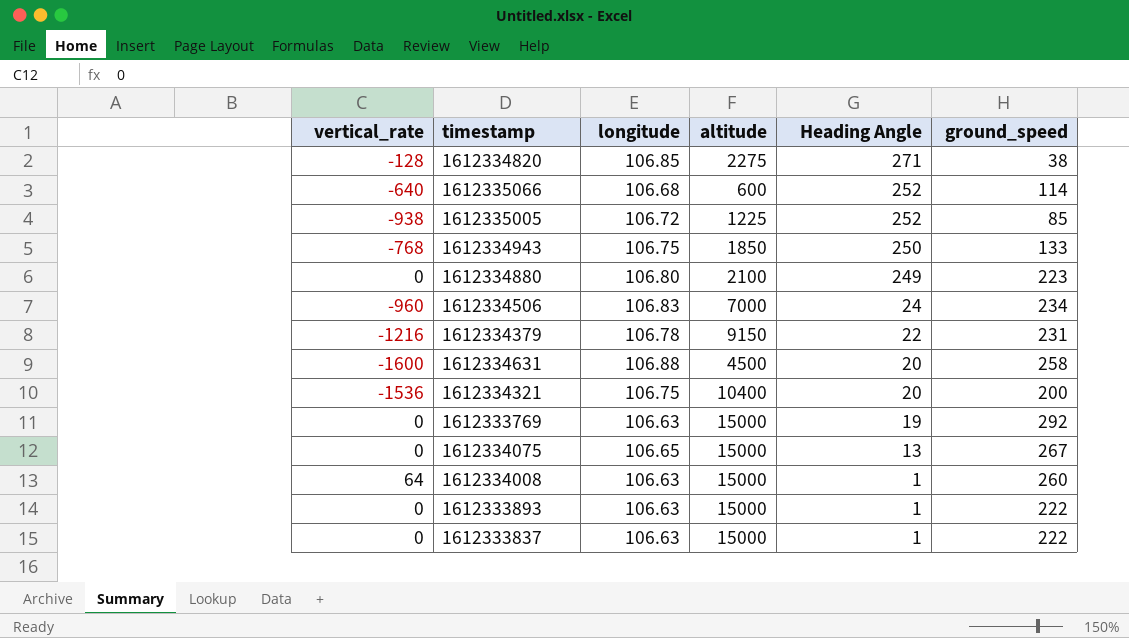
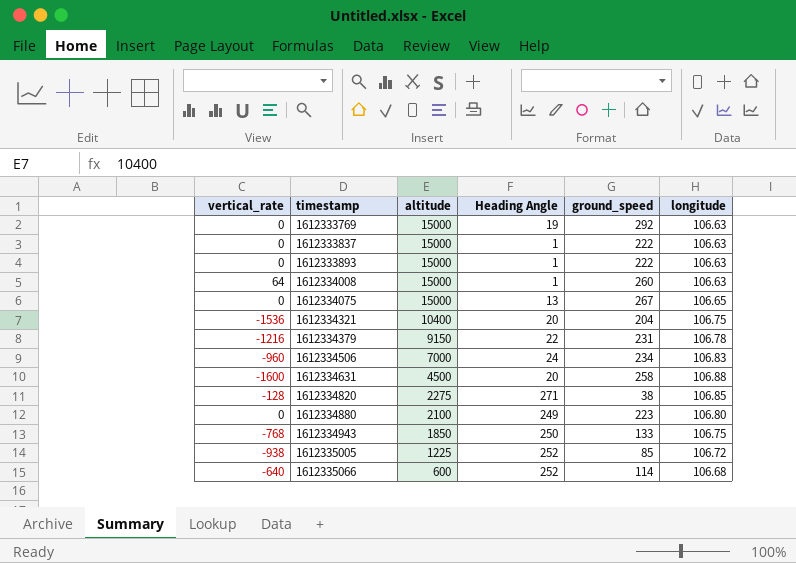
row order: Heading Angle descending -> timestamp ascending
column longitude | position: 3 -> 6
1612334321 | ground_speed: 200 -> 204

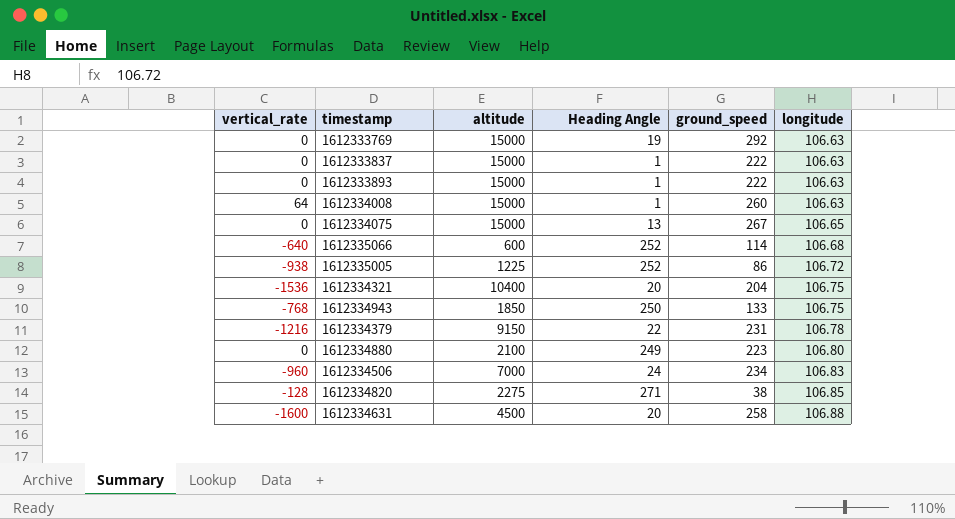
row order: timestamp ascending -> longitude ascending
1612335005 | ground_speed: 85 -> 86

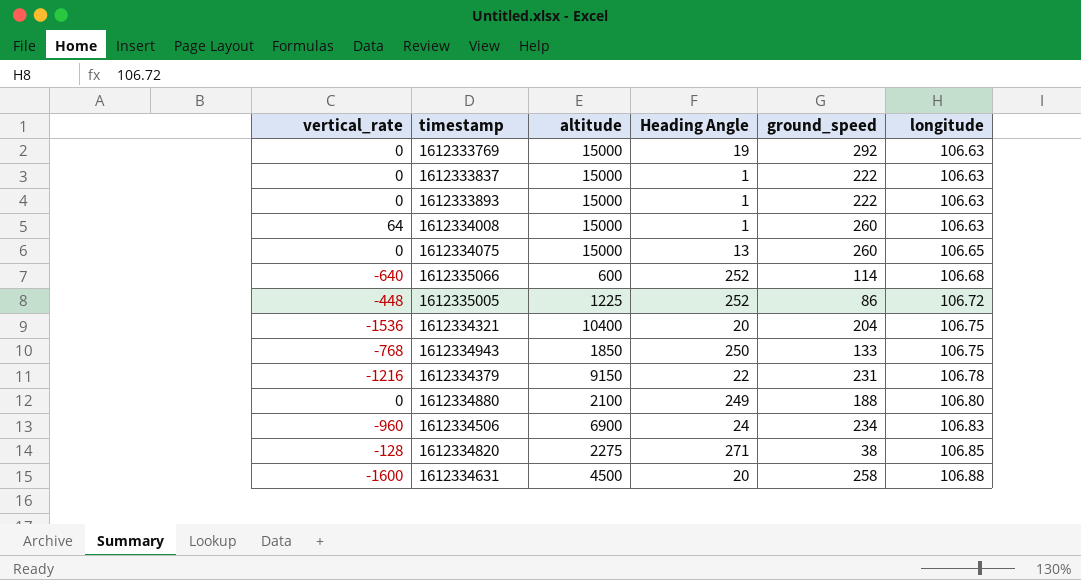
1612334075 | ground_speed: 267 -> 260
1612335005 | vertical_rate: -938 -> -448
1612334880 | ground_speed: 223 -> 188
1612334506 | altitude: 7000 -> 6900

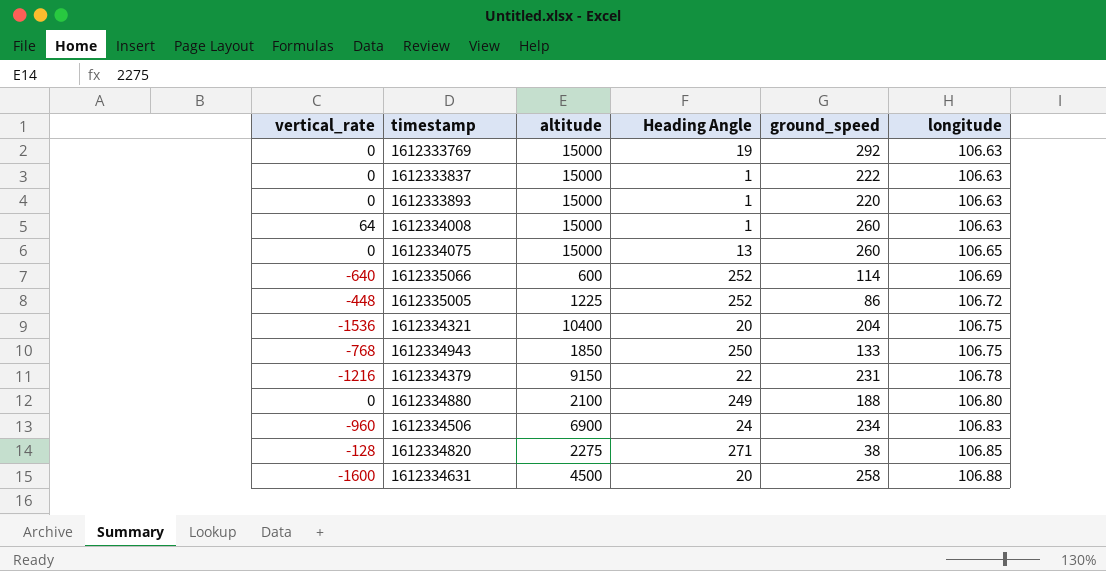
1612333893 | ground_speed: 222 -> 220
1612335066 | longitude: 106.68 -> 106.69

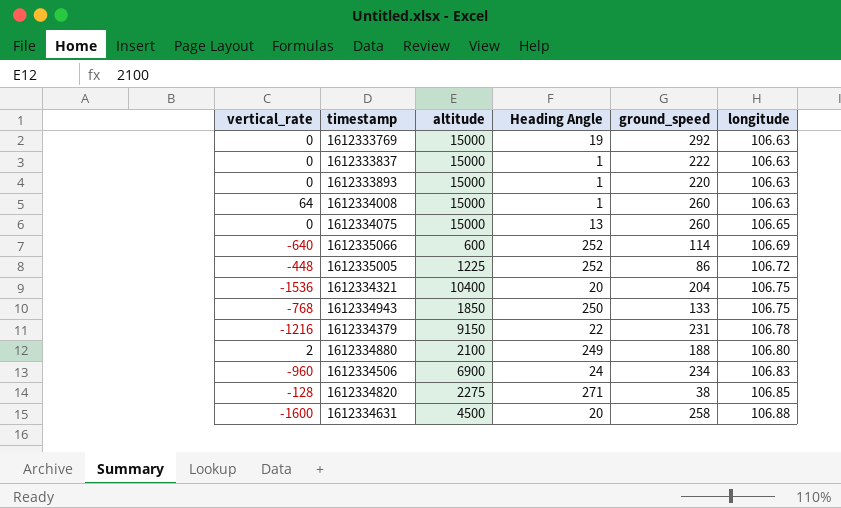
1612334880 | vertical_rate: 0 -> 2

